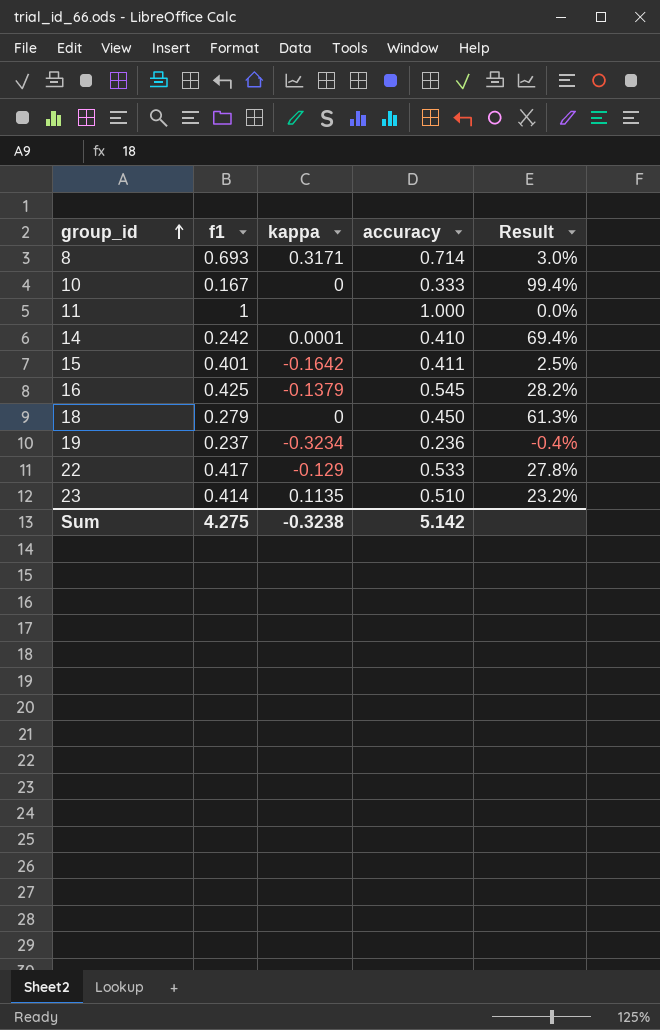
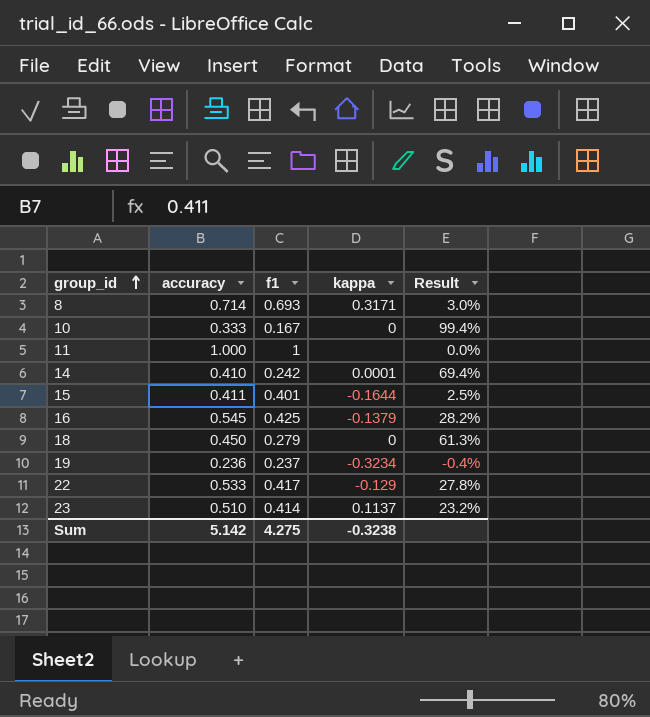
column accuracy | position: 4 -> 2
15 | kappa: -0.1642 -> -0.1644
23 | kappa: 0.1135 -> 0.1137

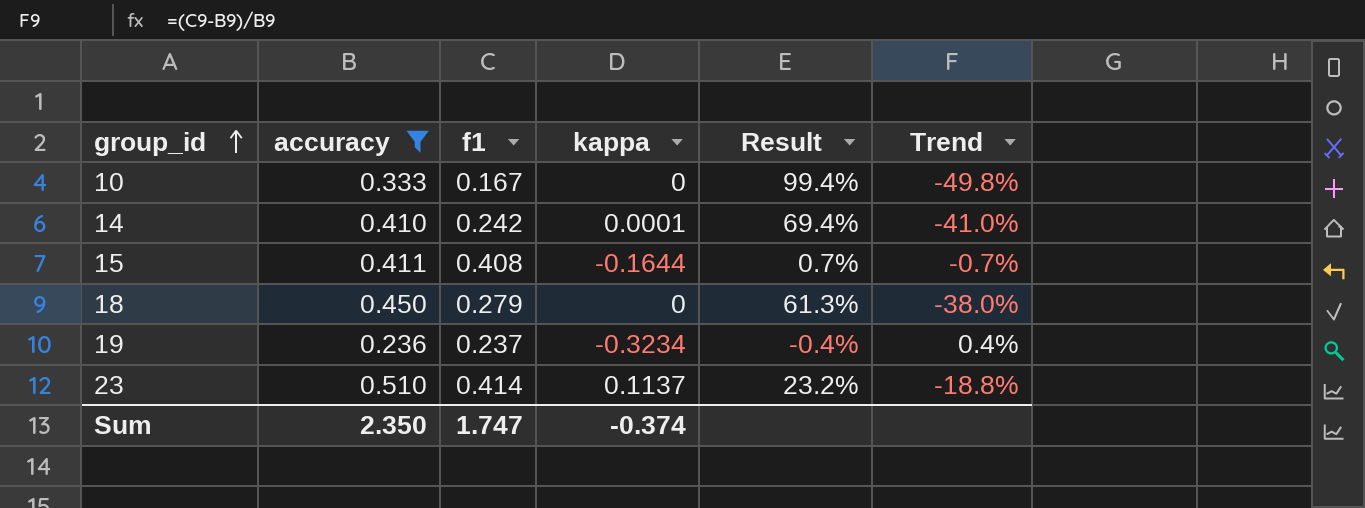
filter: none -> accuracy <= 0.510
column Trend | formula: none -> ([f1] - [accuracy]) / [accuracy]
15 | f1: 0.401 -> 0.408
15 | Result: 2.5% -> 0.7%
Sum | accuracy: 5.142 -> 2.350
Sum | f1: 4.275 -> 1.747
Sum | kappa: -0.3238 -> -0.374

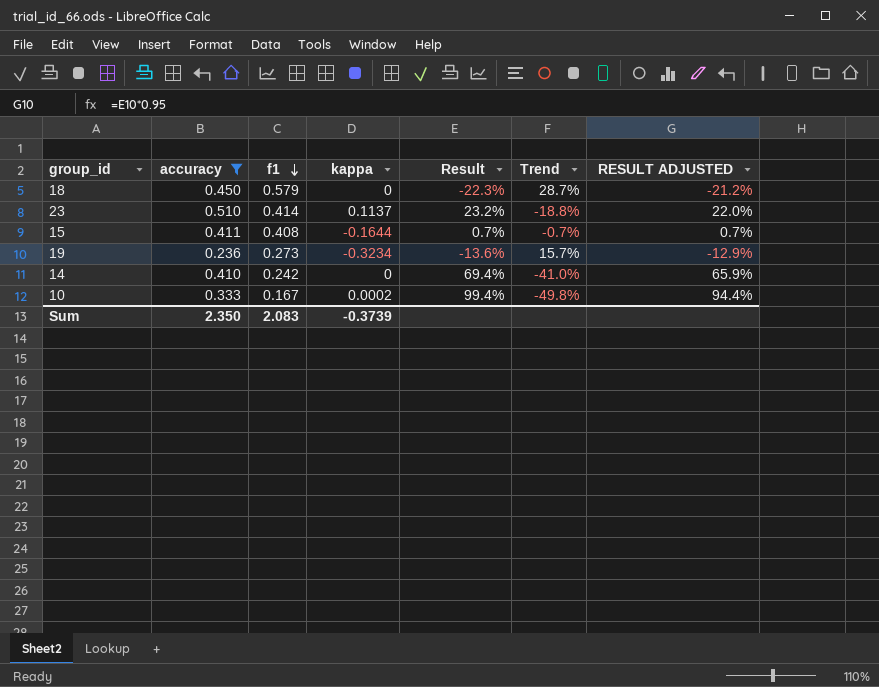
row order: group_id ascending -> f1 descending
column RESULT ADJUSTED | formula: none -> [Result] * 0.95
18 | f1: 0.279 -> 0.579
18 | Result: 61.3% -> -22.3%
18 | Trend: -38.0% -> 28.7%
19 | f1: 0.237 -> 0.273
19 | Result: -0.4% -> -13.6%
19 | Trend: 0.4% -> 15.7%
14 | kappa: 0.0001 -> 0
10 | kappa: 0 -> 0.0002
Sum | f1: 1.747 -> 2.083
Sum | kappa: -0.374 -> -0.3739

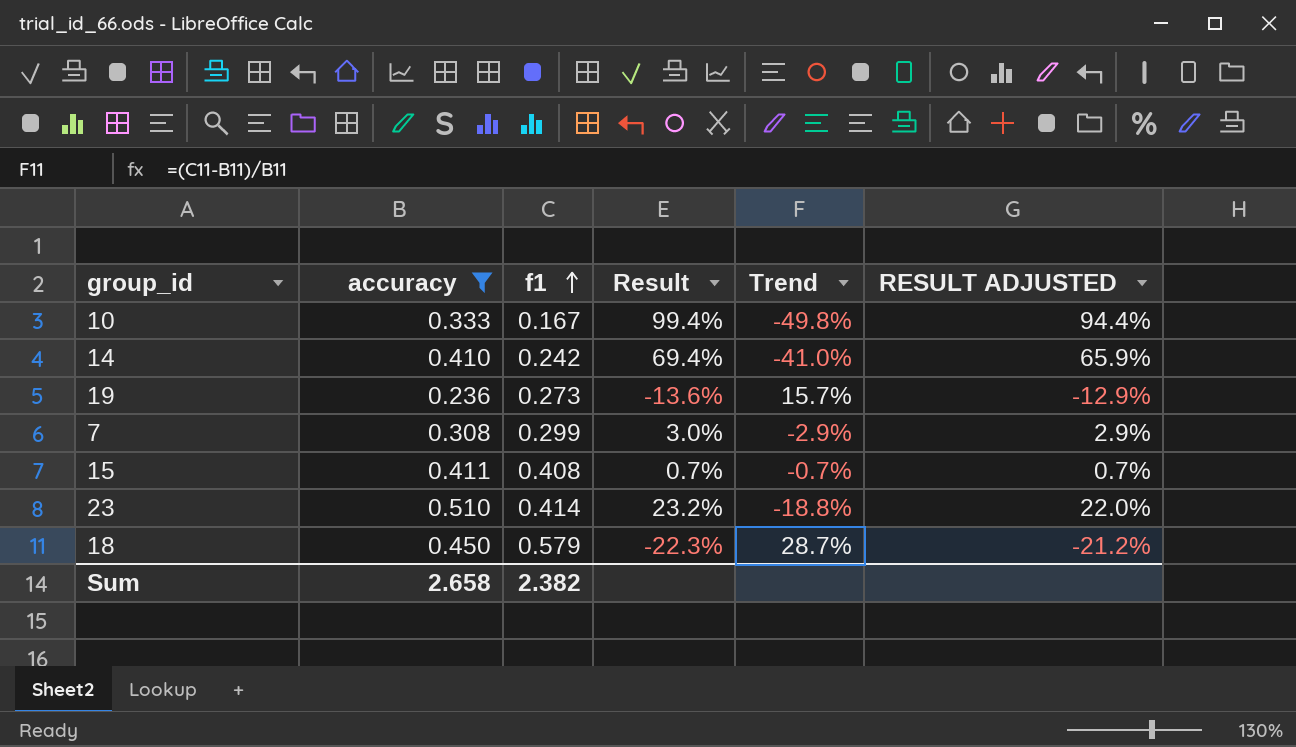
row order: f1 descending -> f1 ascending
column kappa | position: 4 -> none
row 7: none -> 0.308 | 0.299 | 3.0% | -2.9% | 2.9%
Sum | accuracy: 2.350 -> 2.658
Sum | f1: 2.083 -> 2.382

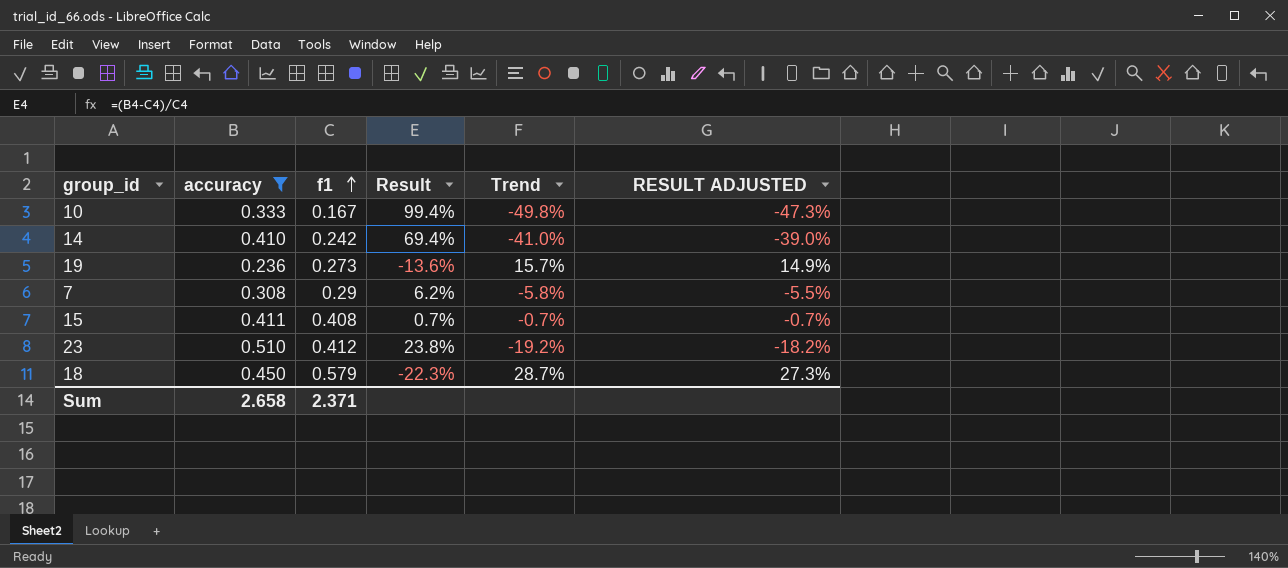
column RESULT ADJUSTED | formula: [Result] * 0.95 -> [Trend] * 0.95
7 | f1: 0.299 -> 0.29
7 | Result: 3.0% -> 6.2%
7 | Trend: -2.9% -> -5.8%
23 | f1: 0.414 -> 0.412
23 | Result: 23.2% -> 23.8%
23 | Trend: -18.8% -> -19.2%
Sum | f1: 2.382 -> 2.371

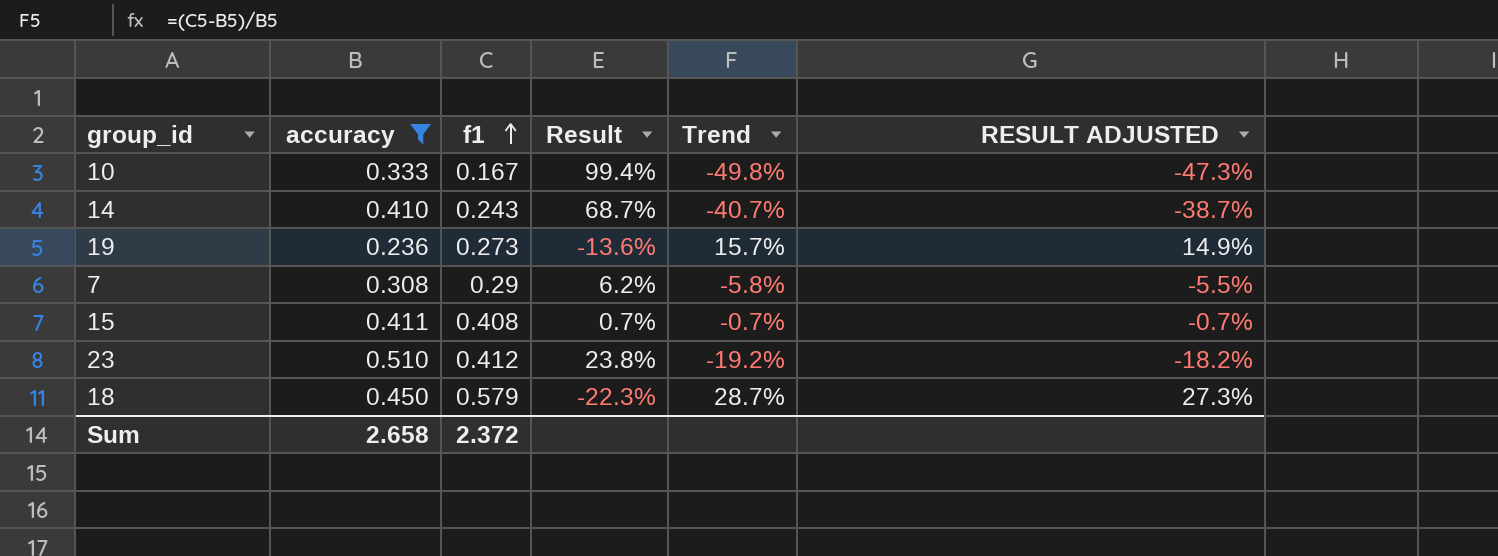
14 | f1: 0.242 -> 0.243
14 | Result: 69.4% -> 68.7%
14 | Trend: -41.0% -> -40.7%
14 | RESULT ADJUSTED: -39.0% -> -38.7%
Sum | f1: 2.371 -> 2.372

